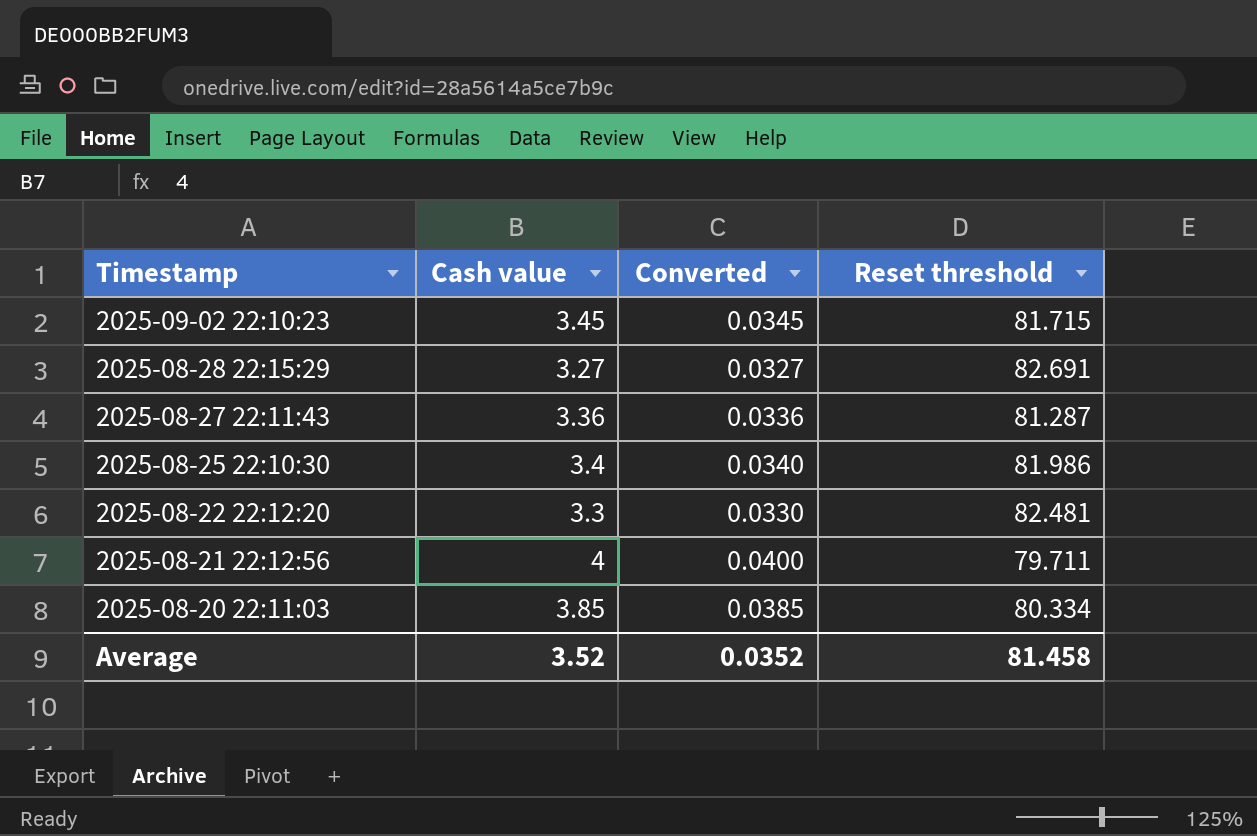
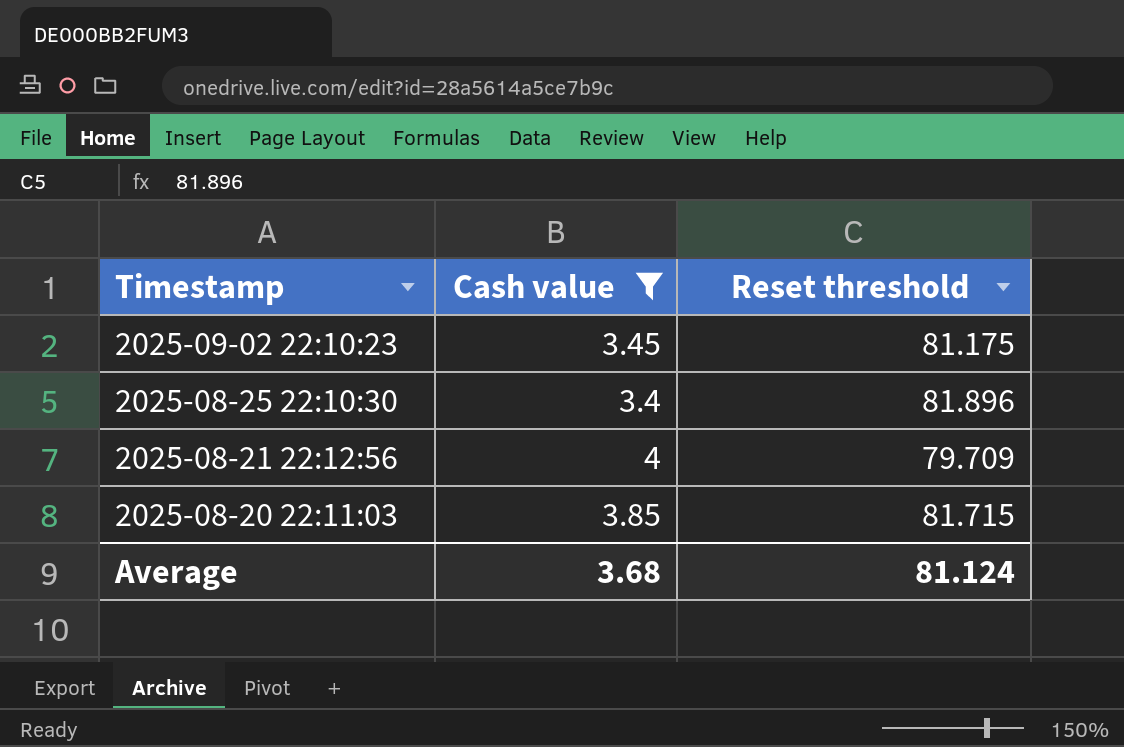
filter: none -> Cash value >= 3.4
column Converted | formula: [Cash value] * 0.01 -> none
2025-09-02 22:10:23 | Reset threshold: 81.715 -> 81.175
2025-08-25 22:10:30 | Reset threshold: 81.986 -> 81.896
2025-08-21 22:12:56 | Reset threshold: 79.711 -> 79.709
2025-08-20 22:11:03 | Reset threshold: 80.334 -> 81.715
Average | Cash value: 3.52 -> 3.68
Average | Reset threshold: 81.458 -> 81.124

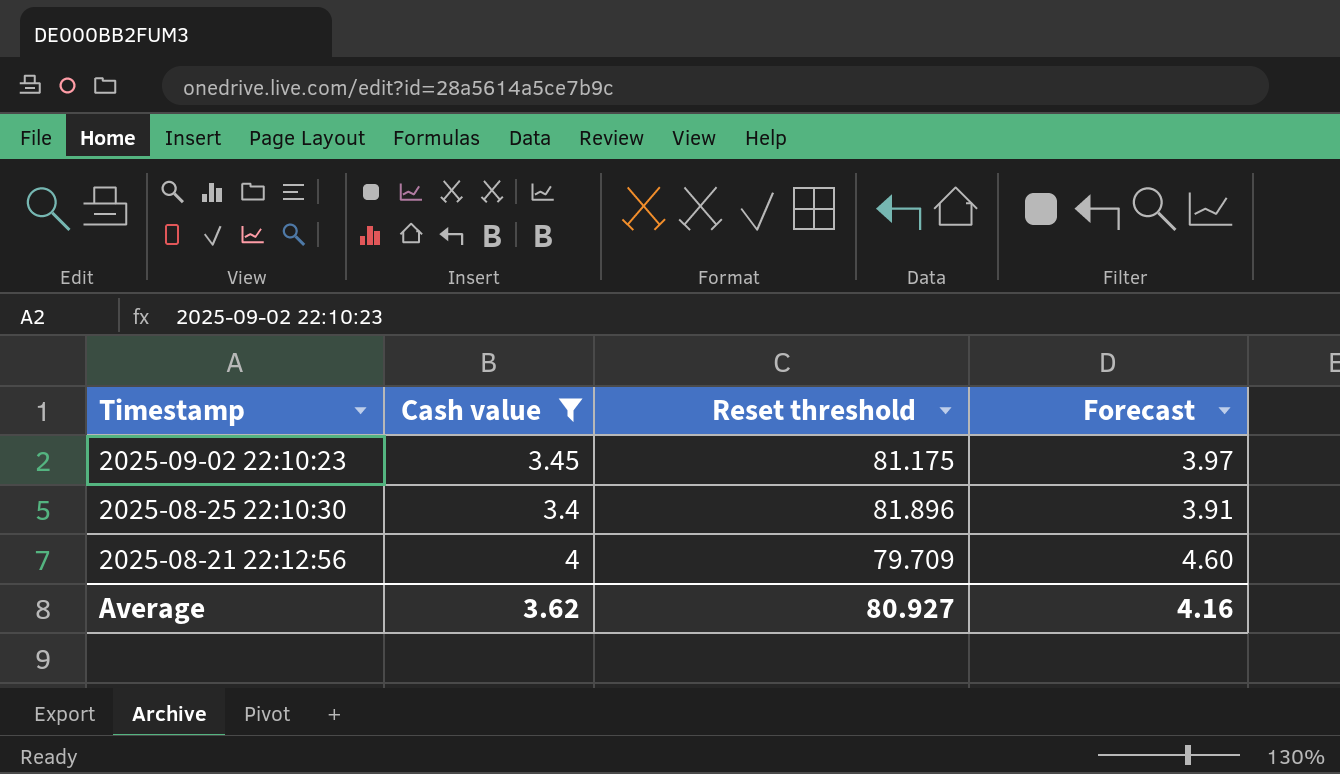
column Forecast | formula: none -> [Cash value] * 1.15
row 2025-08-20 22:11:03: 3.85 | 81.715 -> none
Average | Cash value: 3.68 -> 3.62
Average | Reset threshold: 81.124 -> 80.927

